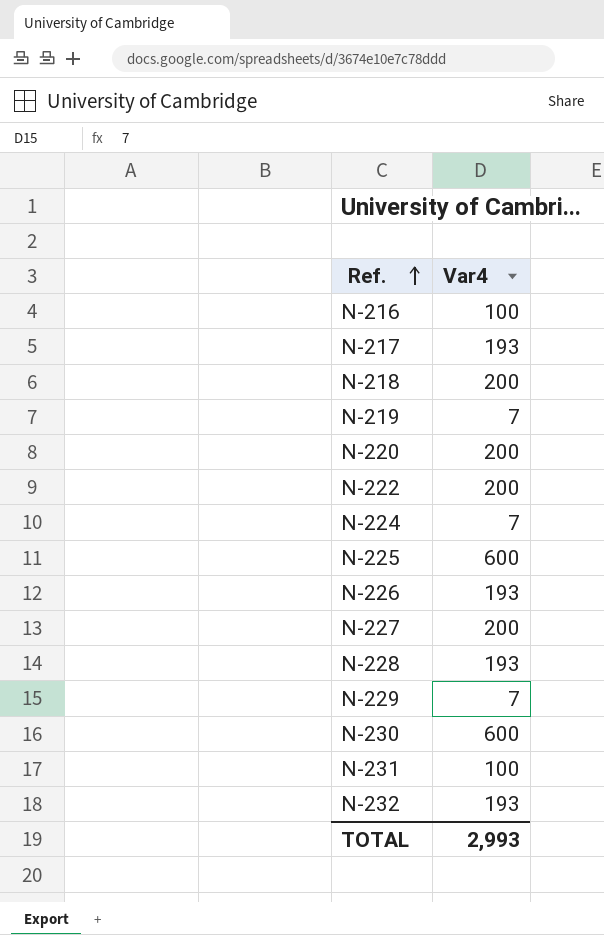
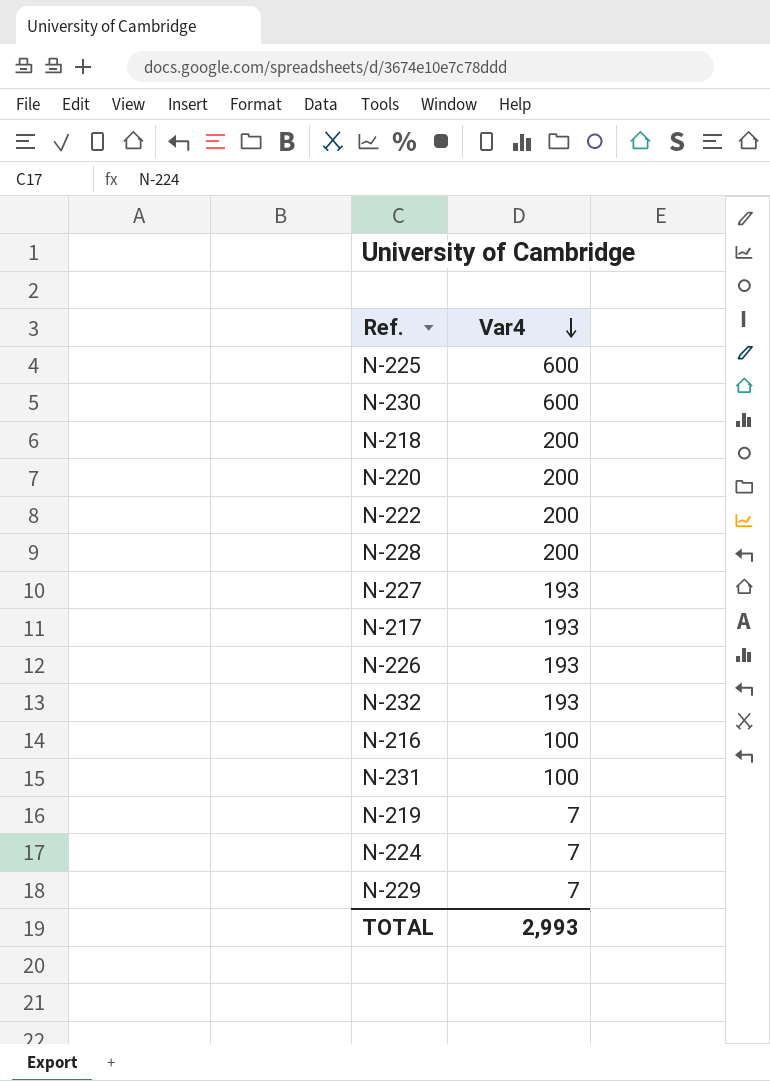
row order: Ref. ascending -> Var4 descending
N-228 | Var4: 193 -> 200
N-227 | Var4: 200 -> 193

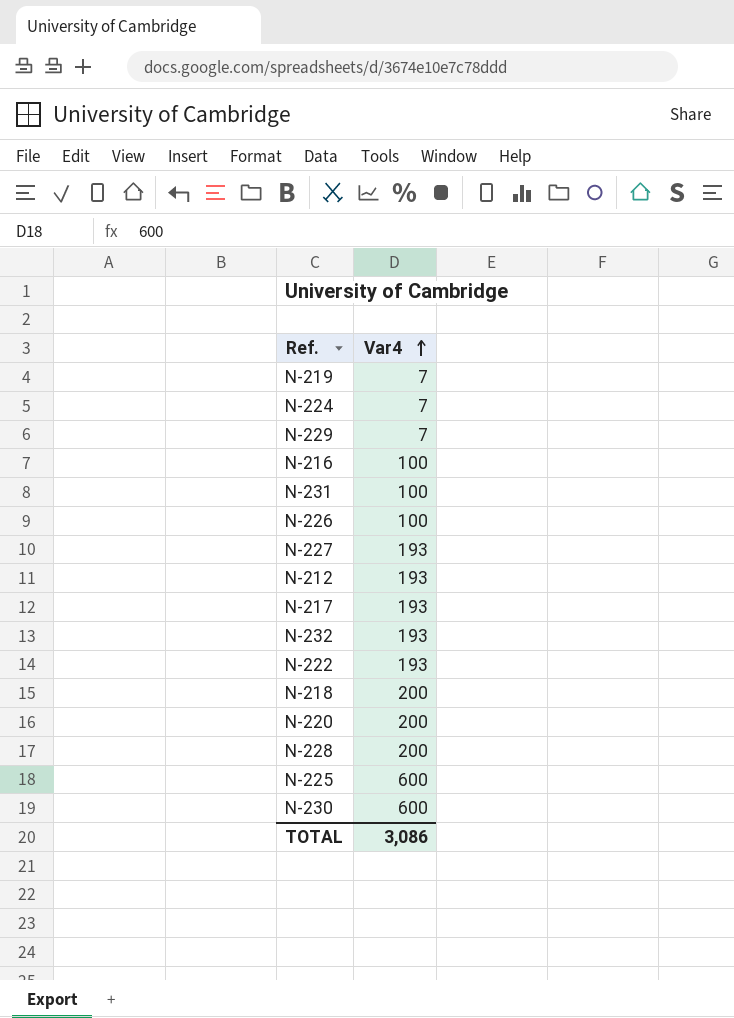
row order: Var4 descending -> Var4 ascending
N-226 | Var4: 193 -> 100
row N-212: none -> 193
N-222 | Var4: 200 -> 193
TOTAL | Var4: 2,993 -> 3,086

